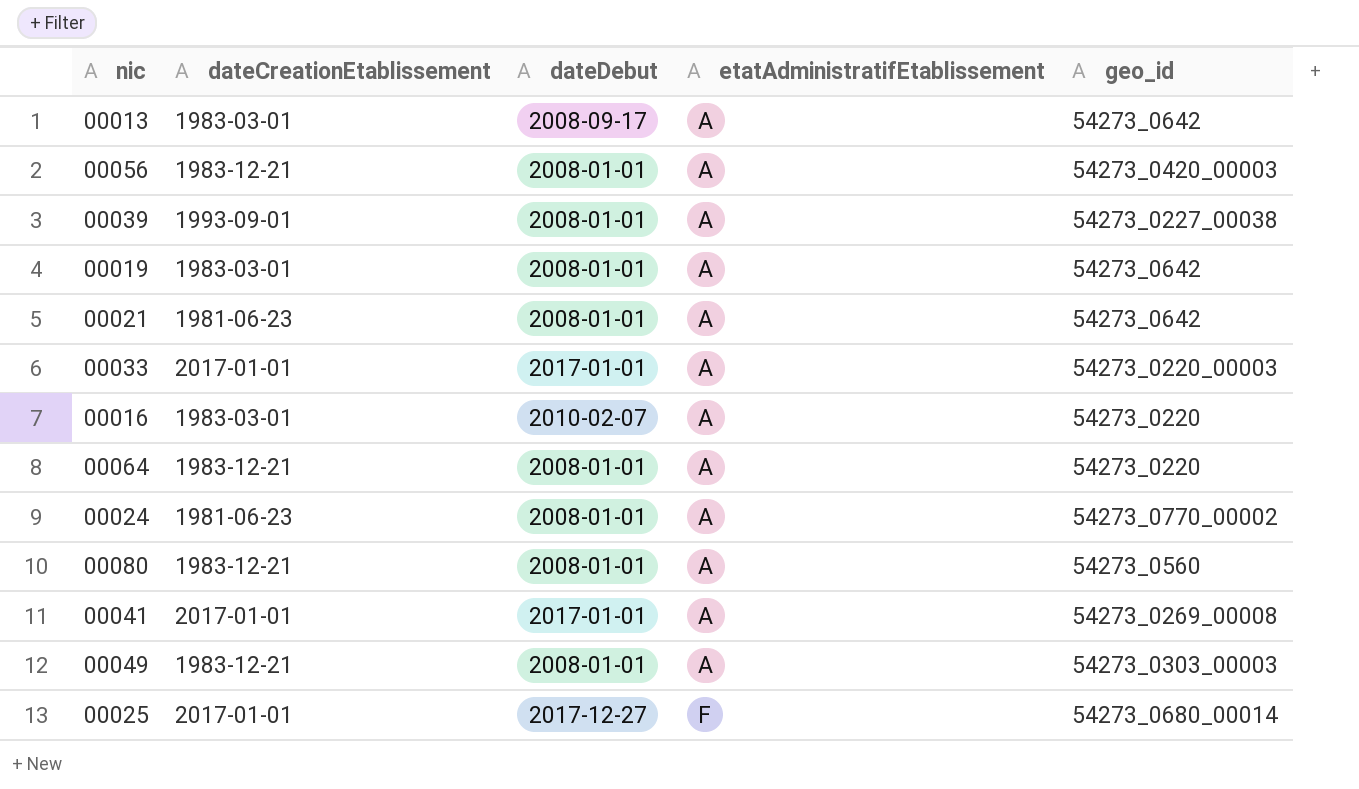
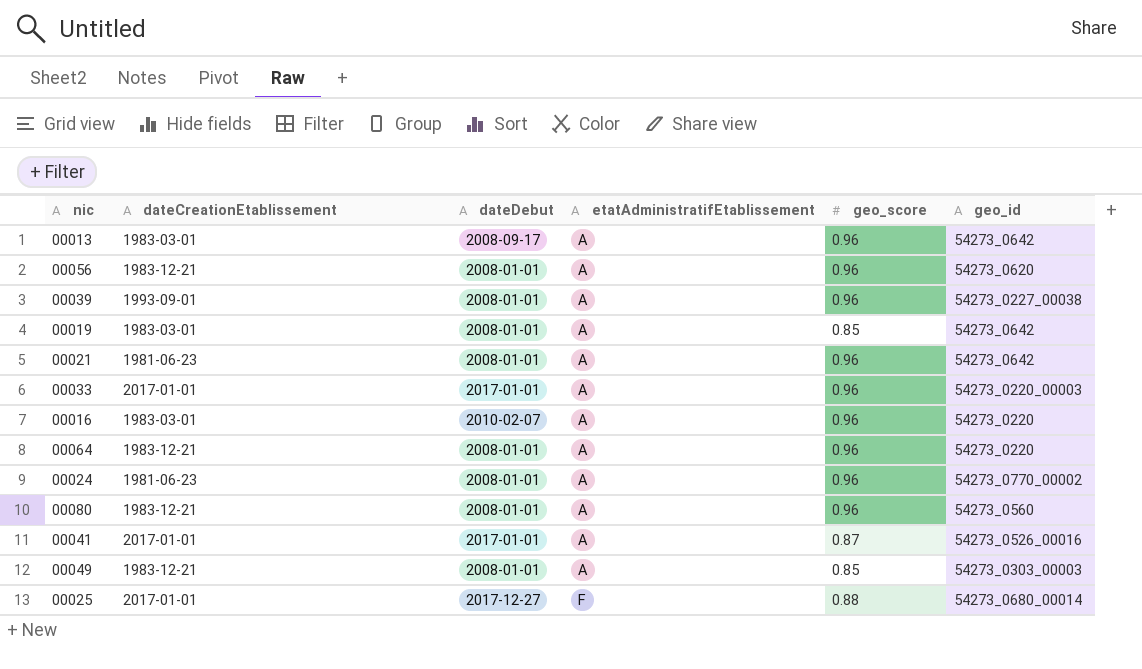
column geo_score | position: none -> 5
00056 | geo_id: 54273_0420_00003 -> 54273_0620
00041 | geo_id: 54273_0269_00008 -> 54273_0526_00016

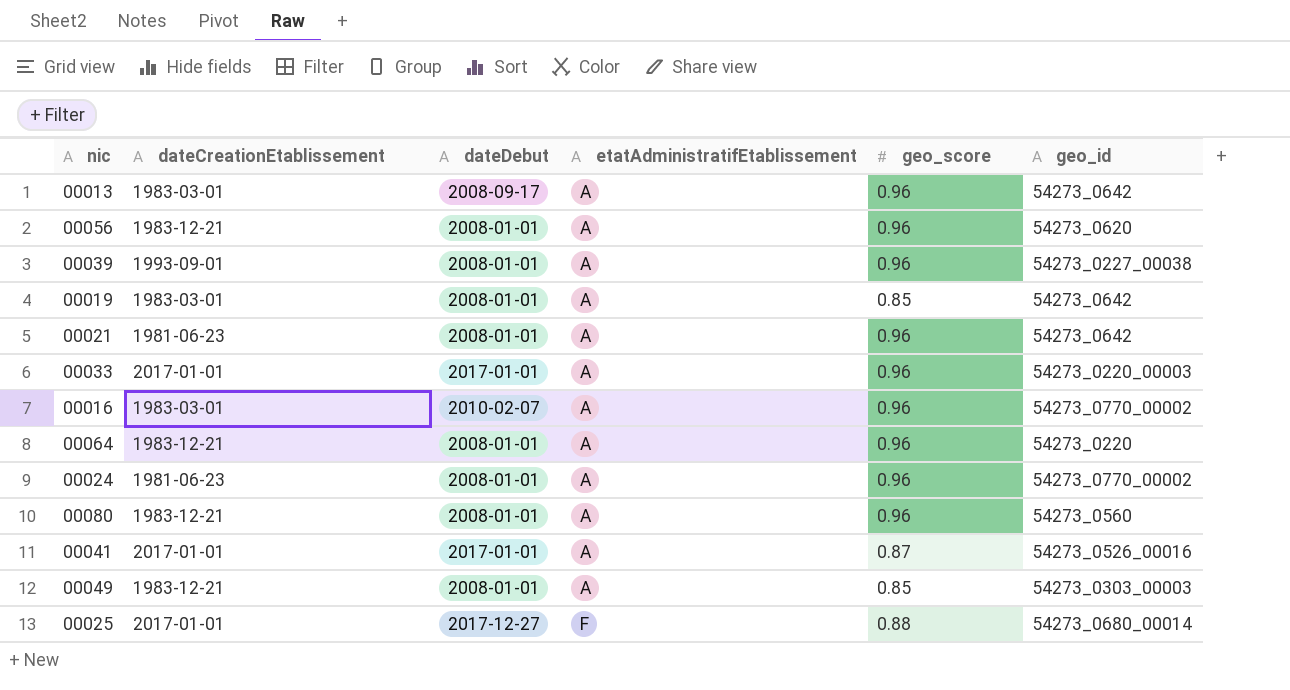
00016 | geo_id: 54273_0220 -> 54273_0770_00002

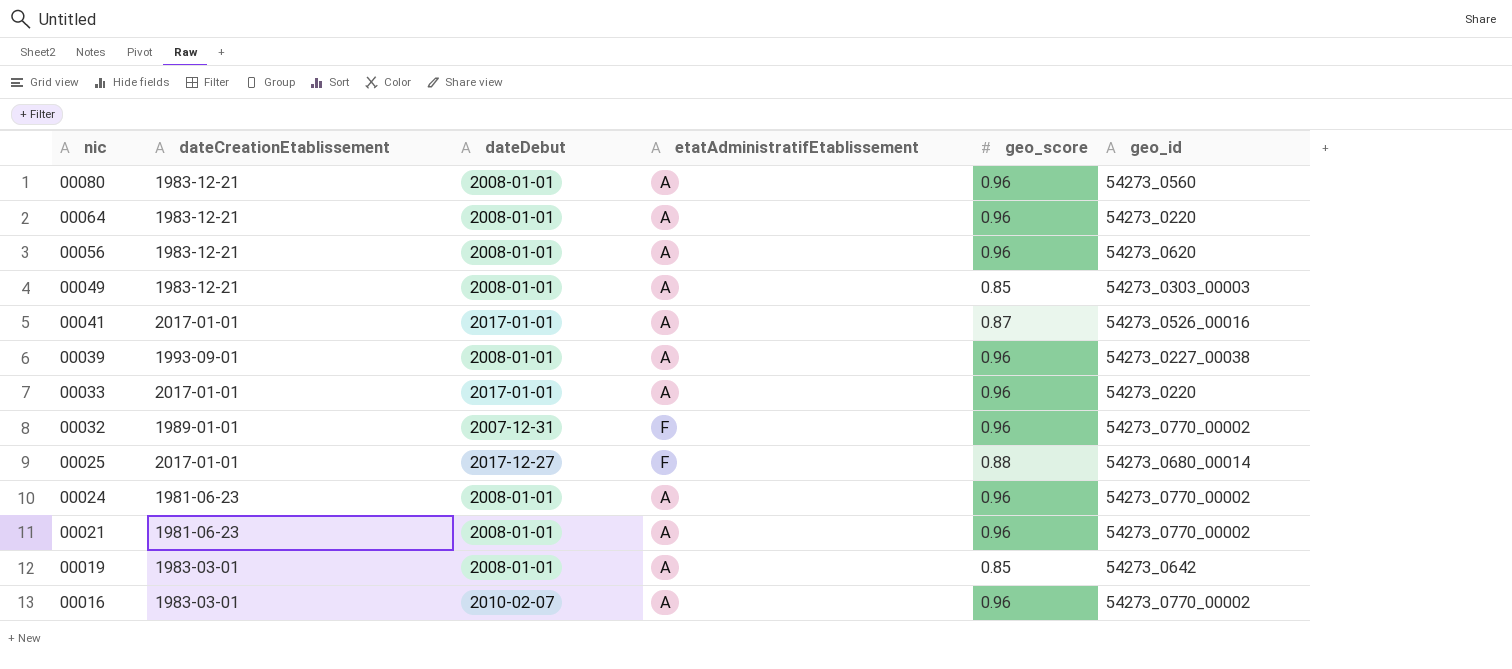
row order: etatAdministratifEtablissement ascending -> nic descending
row 00013: 1983-03-01 | 2008-09-17 | A | 0.96 | 54273_0642 -> none
00033 | geo_id: 54273_0220_00003 -> 54273_0220
row 00032: none -> 1989-01-01 | 2007-12-31 | F | 0.96 | 54273_0770_00002
00021 | geo_id: 54273_0642 -> 54273_0770_00002

